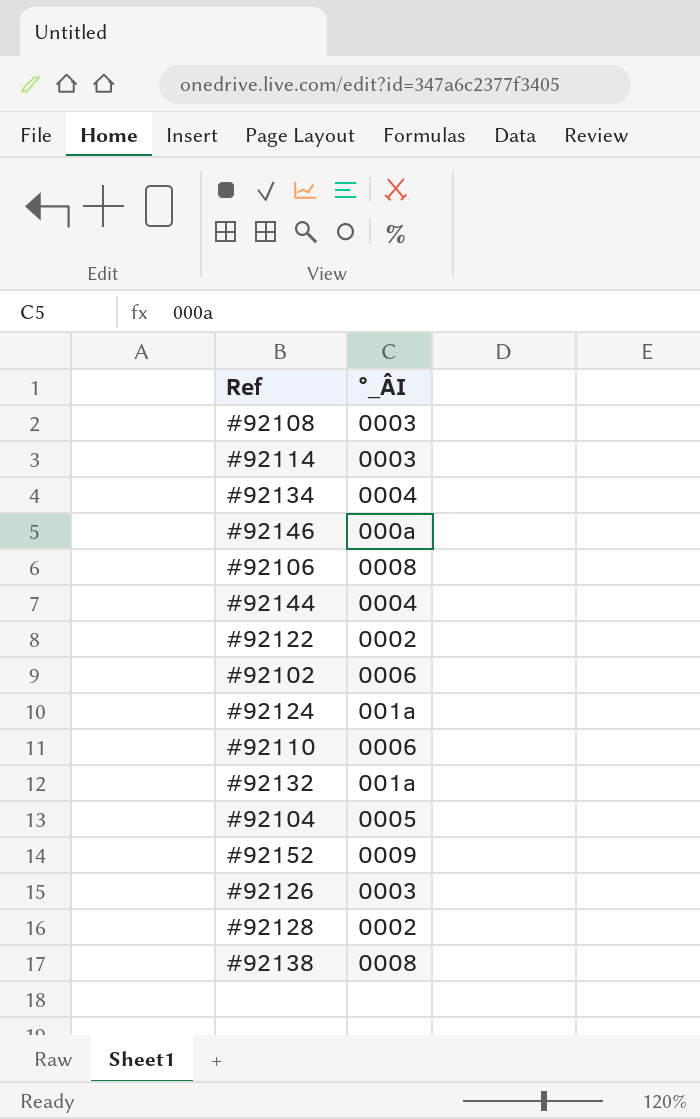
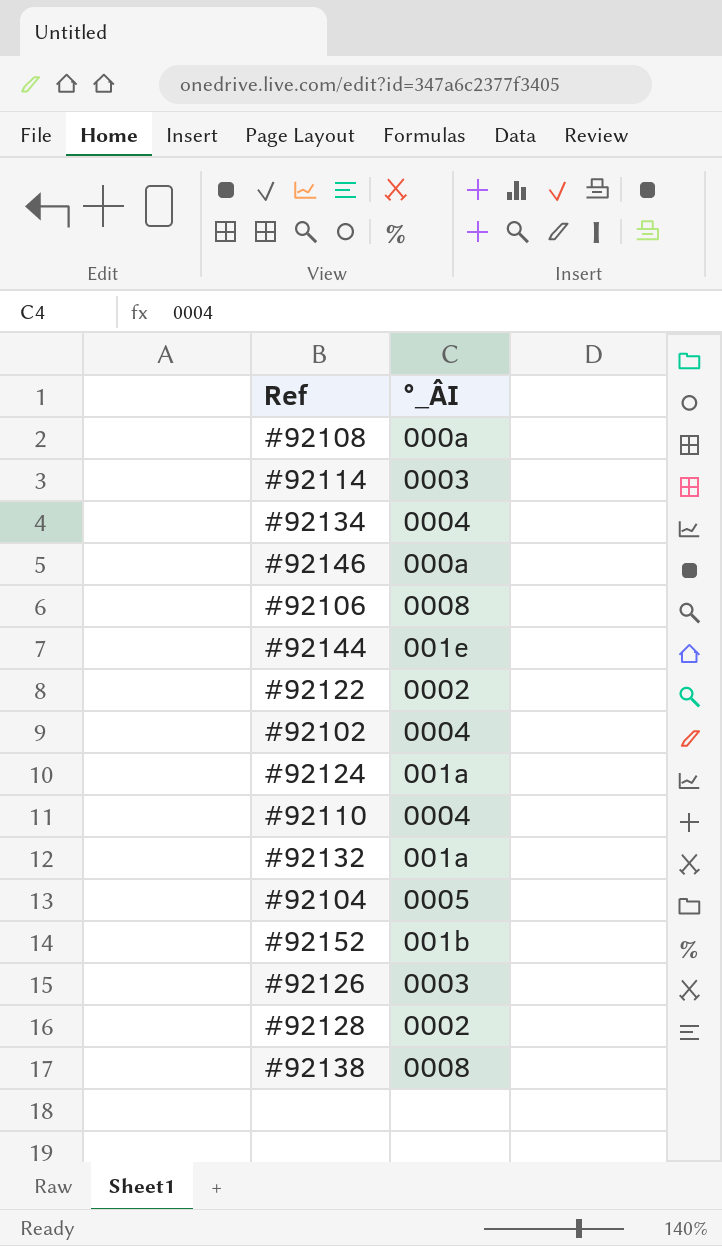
#92108 | °_ÂI: 0003 -> 000a
#92144 | °_ÂI: 0004 -> 001e
#92102 | °_ÂI: 0006 -> 0004
#92110 | °_ÂI: 0006 -> 0004
#92152 | °_ÂI: 0009 -> 001b

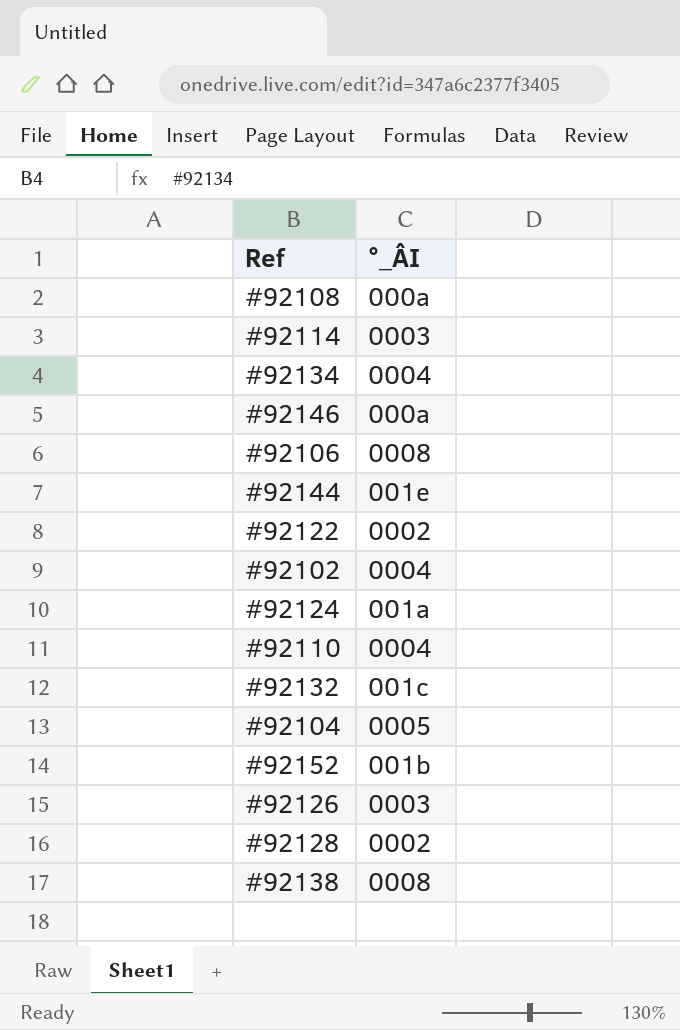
#92132 | °_ÂI: 001a -> 001c

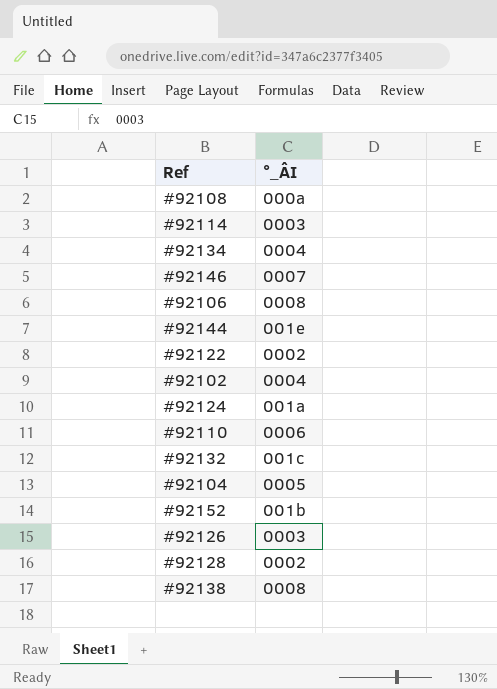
#92146 | °_ÂI: 000a -> 0007
#92110 | °_ÂI: 0004 -> 0006

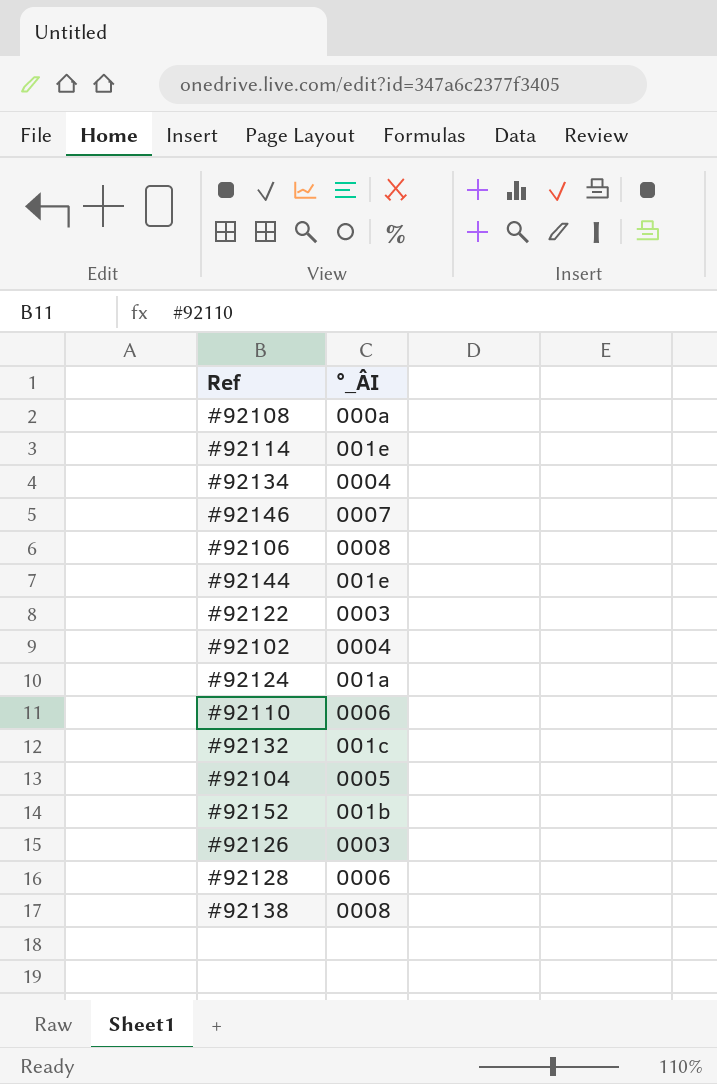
#92114 | °_ÂI: 0003 -> 001e
#92122 | °_ÂI: 0002 -> 0003
#92128 | °_ÂI: 0002 -> 0006

